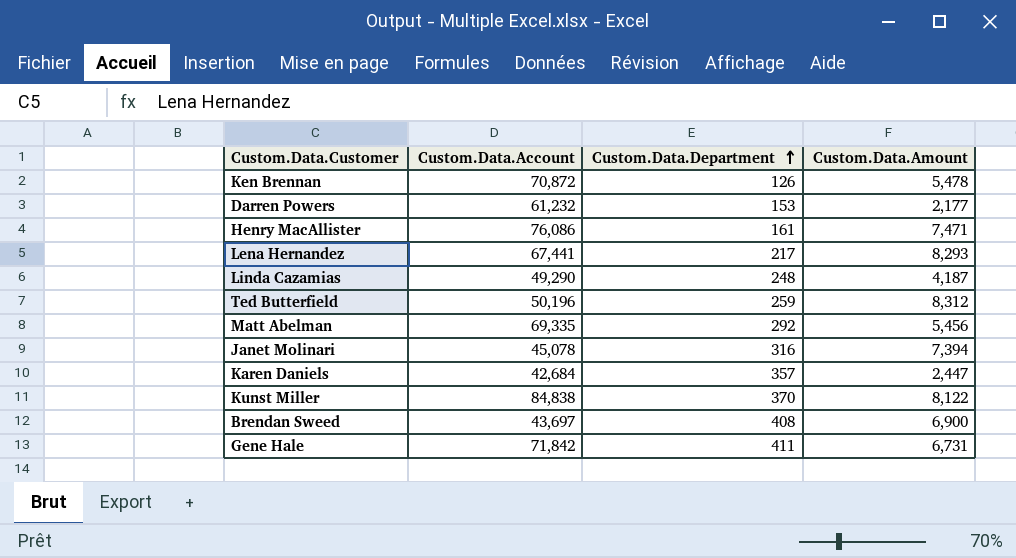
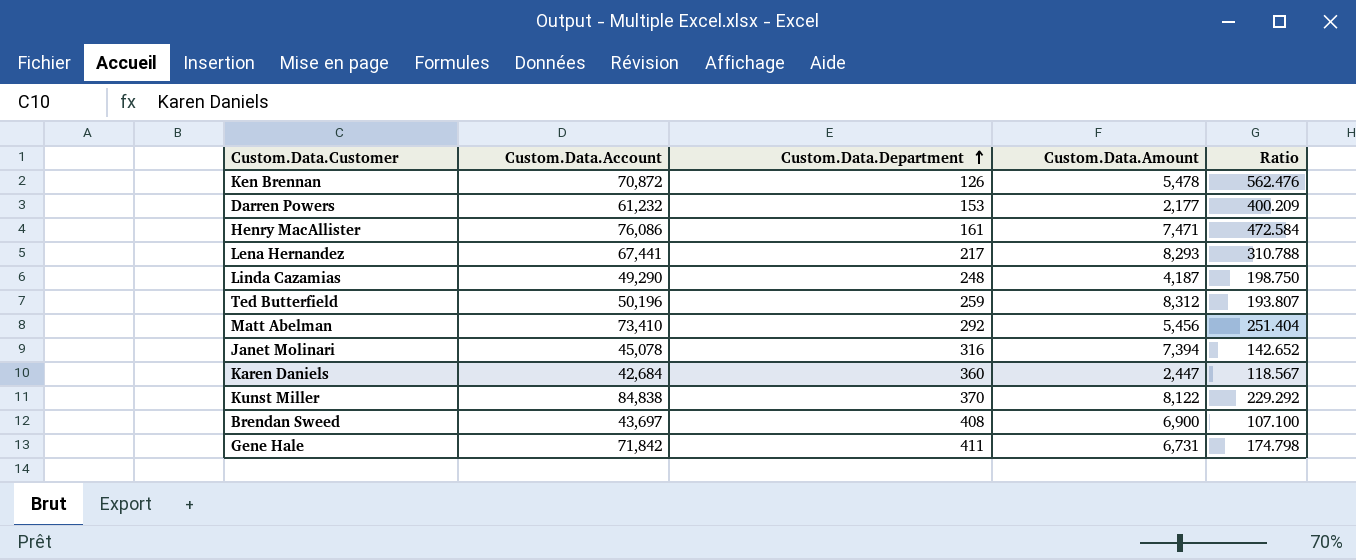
column Ratio | formula: none -> [Custom.Data.Account] / [Custom.Data.Department]
Matt Abelman | Custom.Data.Account: 69,335 -> 73,410
Karen Daniels | Custom.Data.Department: 357 -> 360

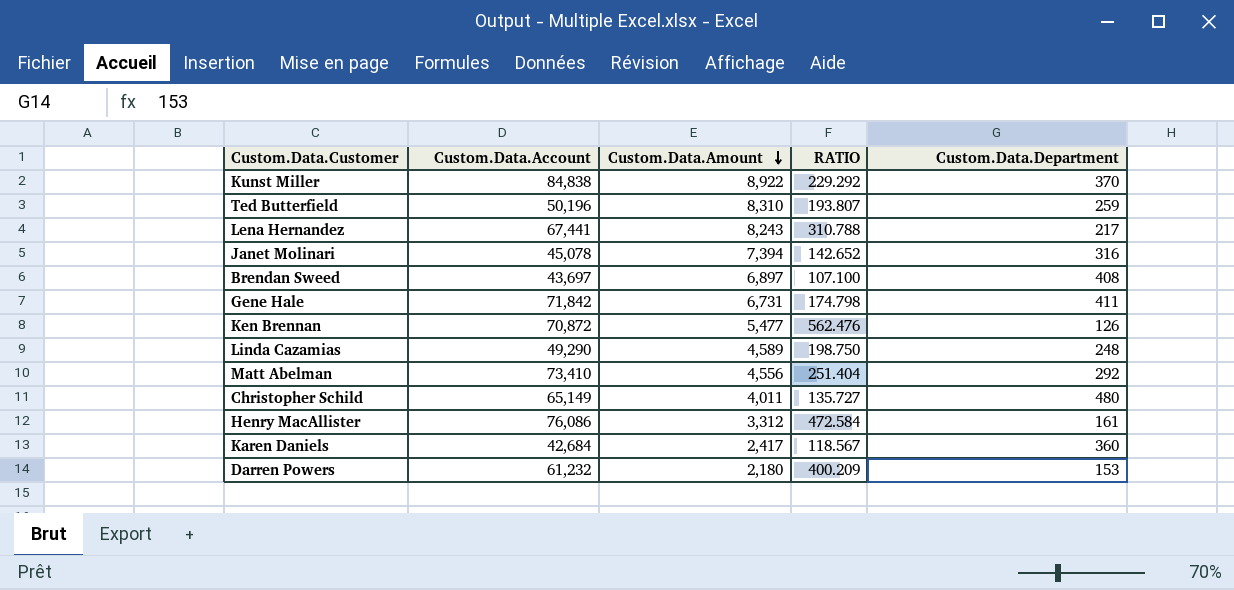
row order: Custom.Data.Department ascending -> Custom.Data.Amount descending
column name: Ratio -> RATIO
column Custom.Data.Department | position: 3 -> 5
Kunst Miller | Custom.Data.Amount: 8,122 -> 8,922
Ted Butterfield | Custom.Data.Amount: 8,312 -> 8,310
Lena Hernandez | Custom.Data.Amount: 8,293 -> 8,243
Brendan Sweed | Custom.Data.Amount: 6,900 -> 6,897
Ken Brennan | Custom.Data.Amount: 5,478 -> 5,477
Linda Cazamias | Custom.Data.Amount: 4,187 -> 4,589
Matt Abelman | Custom.Data.Amount: 5,456 -> 4,556
row Christopher Schild: none -> 65,149 | 4,011 | 135.727 | 480
Henry MacAllister | Custom.Data.Amount: 7,471 -> 3,312
Karen Daniels | Custom.Data.Amount: 2,447 -> 2,417
Darren Powers | Custom.Data.Amount: 2,177 -> 2,180

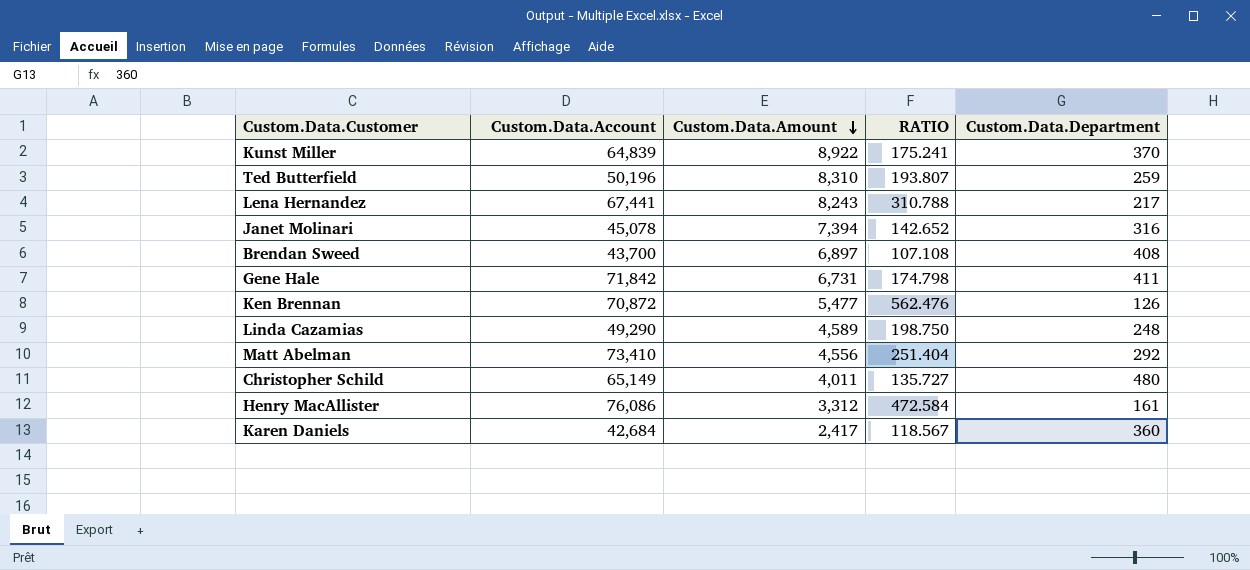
row Darren Powers: 61,232 | 2,180 | 400.209 | 153 -> none
Kunst Miller | Custom.Data.Account: 84,838 -> 64,839
Kunst Miller | RATIO: 229.292 -> 175.241
Brendan Sweed | Custom.Data.Account: 43,697 -> 43,700
Brendan Sweed | RATIO: 107.100 -> 107.108

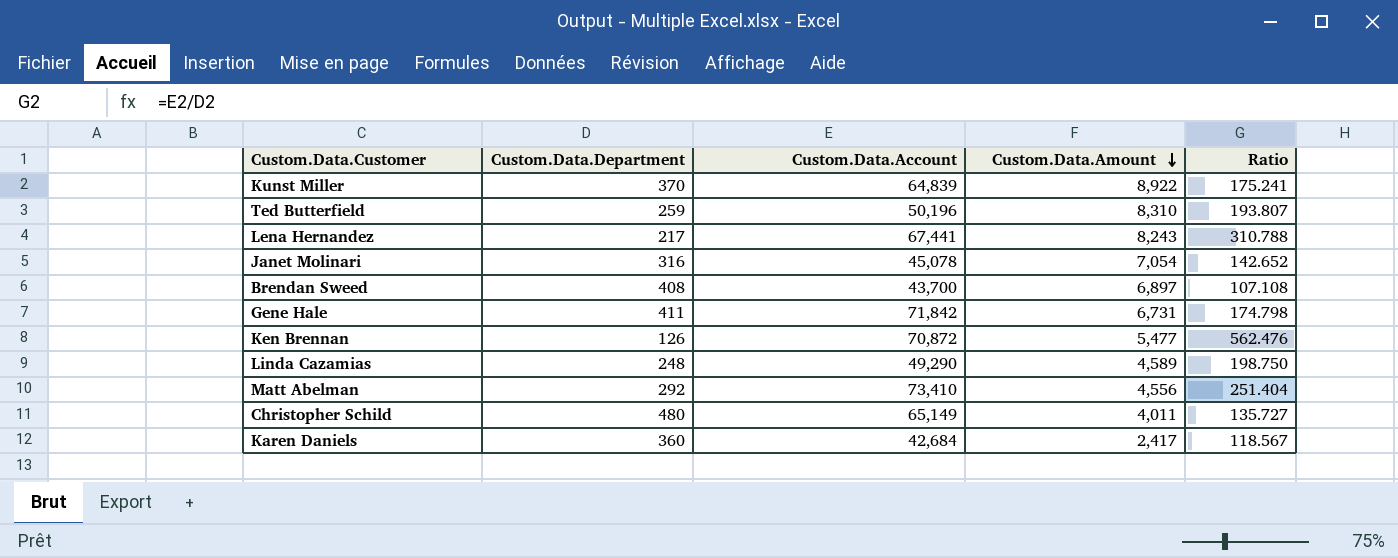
column Custom.Data.Department | position: 5 -> 2
column name: RATIO -> Ratio
row Henry MacAllister: 76,086 | 3,312 | 472.584 | 161 -> none
Janet Molinari | Custom.Data.Amount: 7,394 -> 7,054

